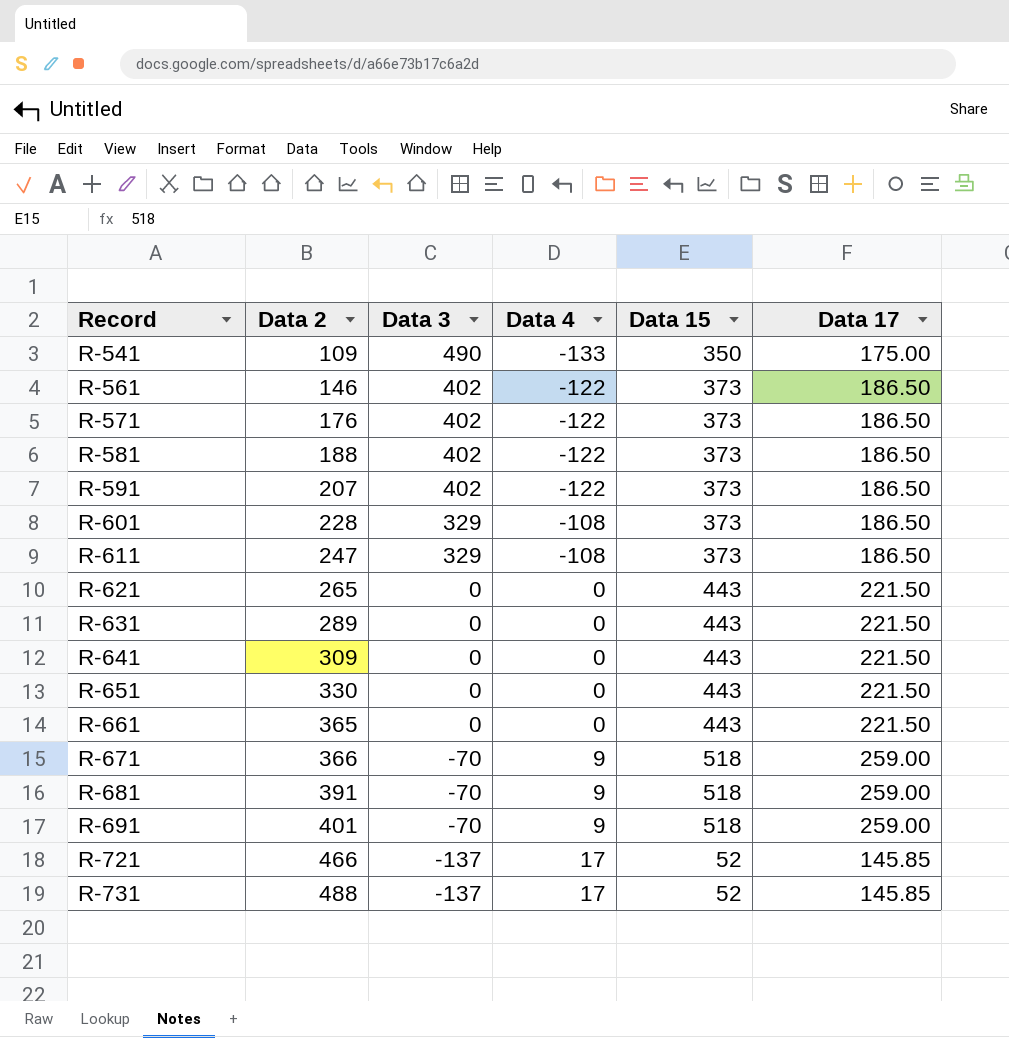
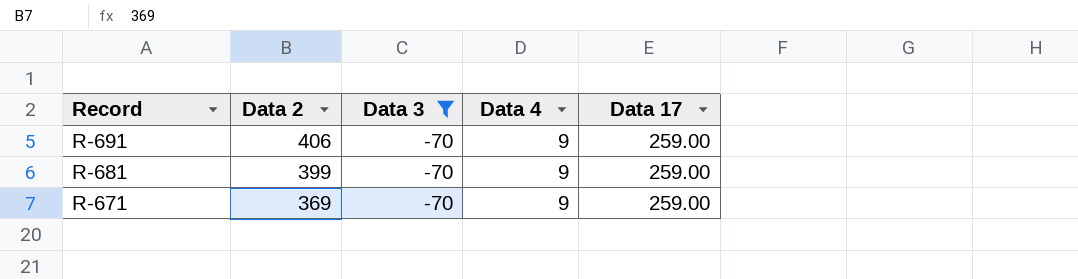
filter: none -> Data 3 = -70
row order: Record ascending -> Record descending
column Data 15 | position: 5 -> none
R-691 | Data 2: 401 -> 406
R-681 | Data 2: 391 -> 399
R-671 | Data 2: 366 -> 369

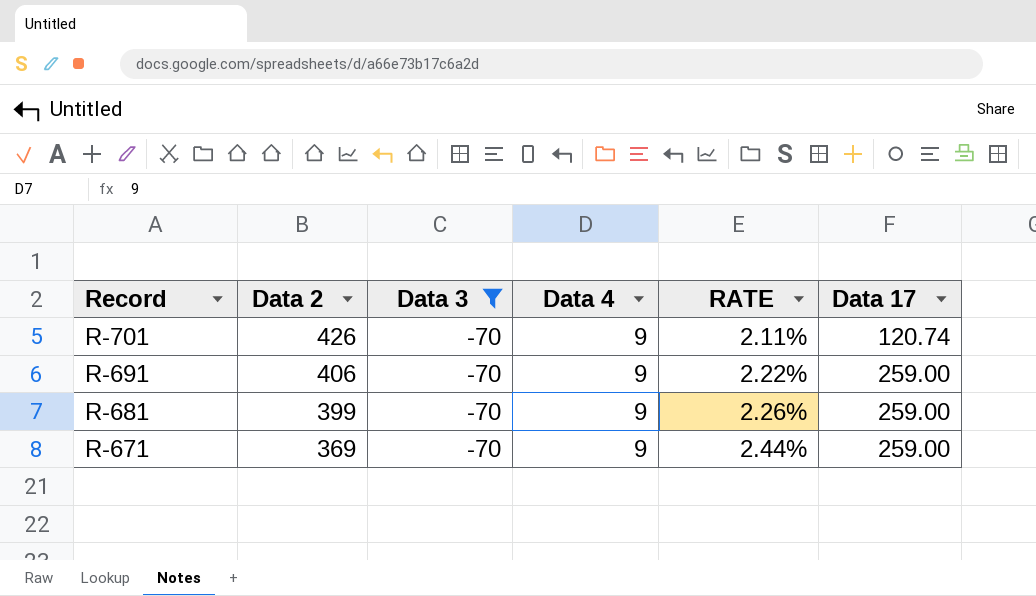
column RATE | formula: none -> [Data 4] / [Data 2]
row R-701: none -> 426 | -70 | 9 | 2.11% | 120.74

